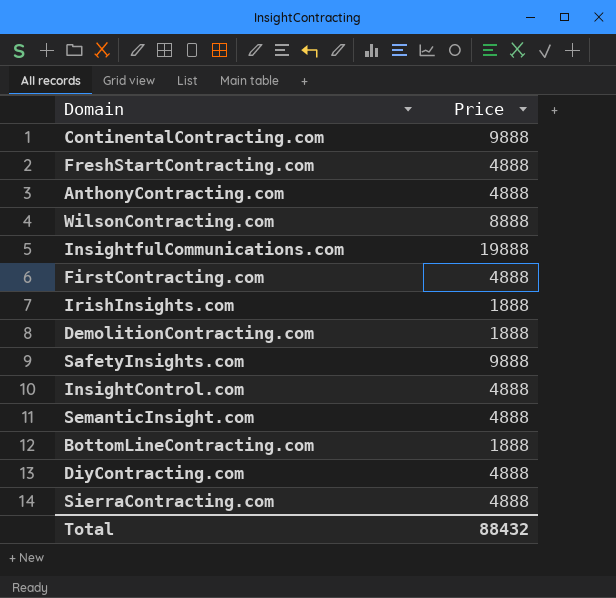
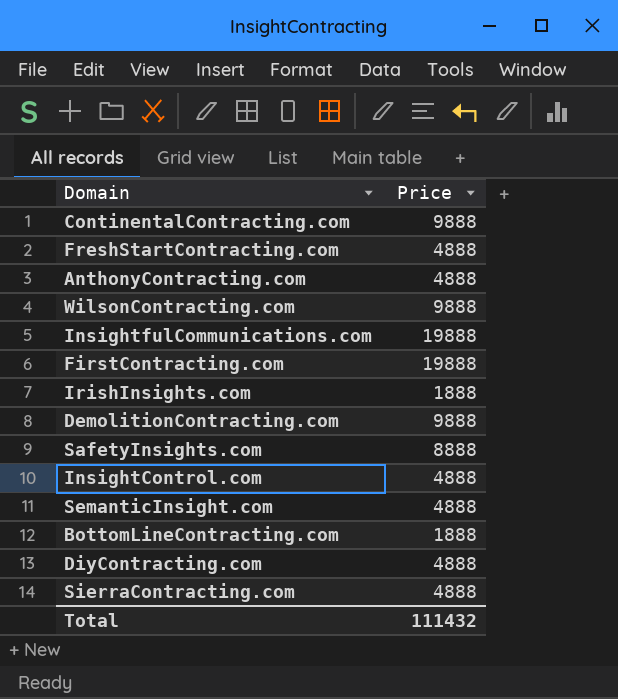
WilsonContracting.com | Price: 8888 -> 9888
FirstContracting.com | Price: 4888 -> 19888
DemolitionContracting.com | Price: 1888 -> 9888
SafetyInsights.com | Price: 9888 -> 8888
Total | Price: 88432 -> 111432

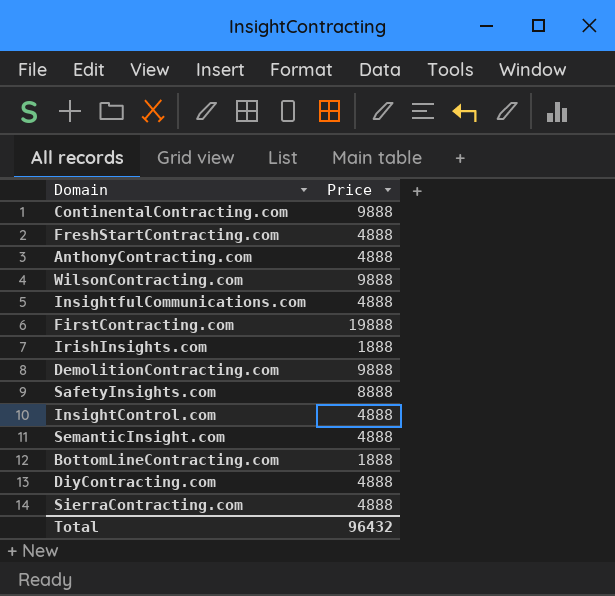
InsightfulCommunications.com | Price: 19888 -> 4888
Total | Price: 111432 -> 96432

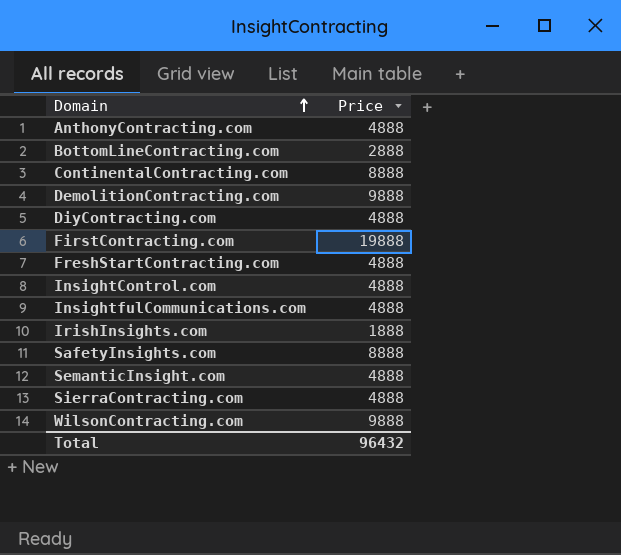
row order: none -> Domain ascending
BottomLineContracting.com | Price: 1888 -> 2888
ContinentalContracting.com | Price: 9888 -> 8888

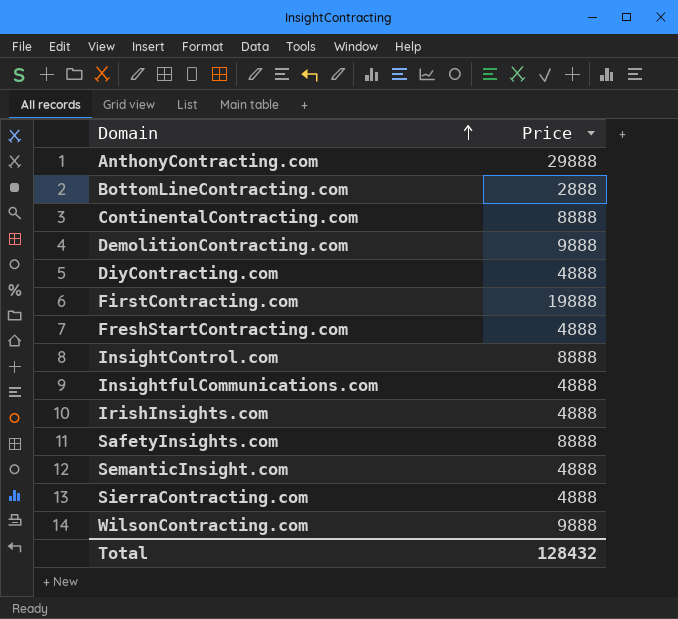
AnthonyContracting.com | Price: 4888 -> 29888
InsightControl.com | Price: 4888 -> 8888
IrishInsights.com | Price: 1888 -> 4888
Total | Price: 96432 -> 128432

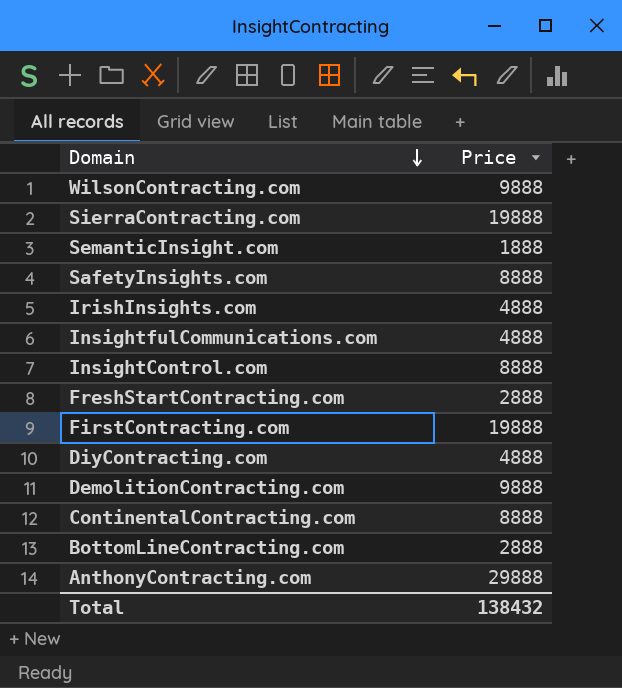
row order: Domain ascending -> Domain descending
SierraContracting.com | Price: 4888 -> 19888
SemanticInsight.com | Price: 4888 -> 1888
FreshStartContracting.com | Price: 4888 -> 2888
Total | Price: 128432 -> 138432

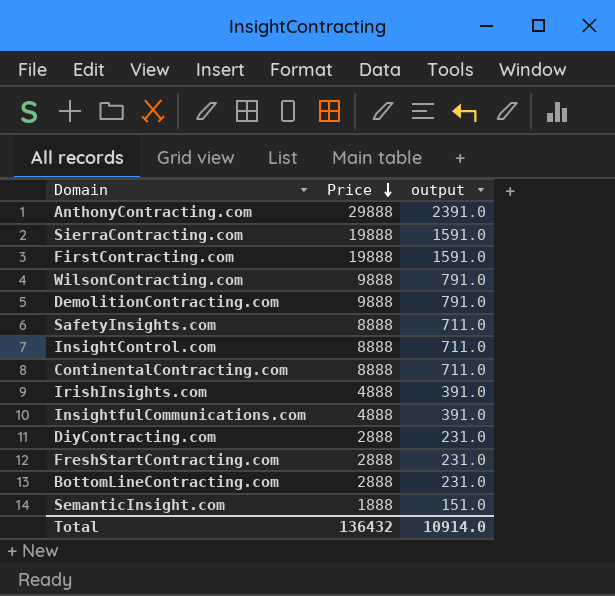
row order: Domain descending -> Price descending
column output | formula: none -> [Price] * 0.08
DiyContracting.com | Price: 4888 -> 2888
Total | Price: 138432 -> 136432

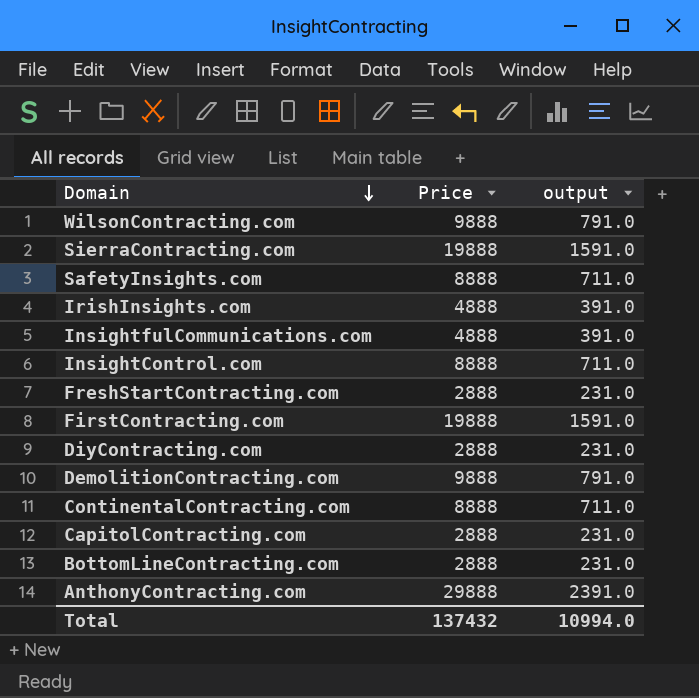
row order: Price descending -> Domain descending
row SemanticInsight.com: 1888 | 151.0 -> none
row CapitolContracting.com: none -> 2888 | 231.0
Total | Price: 136432 -> 137432
Total | output: 10914.0 -> 10994.0

